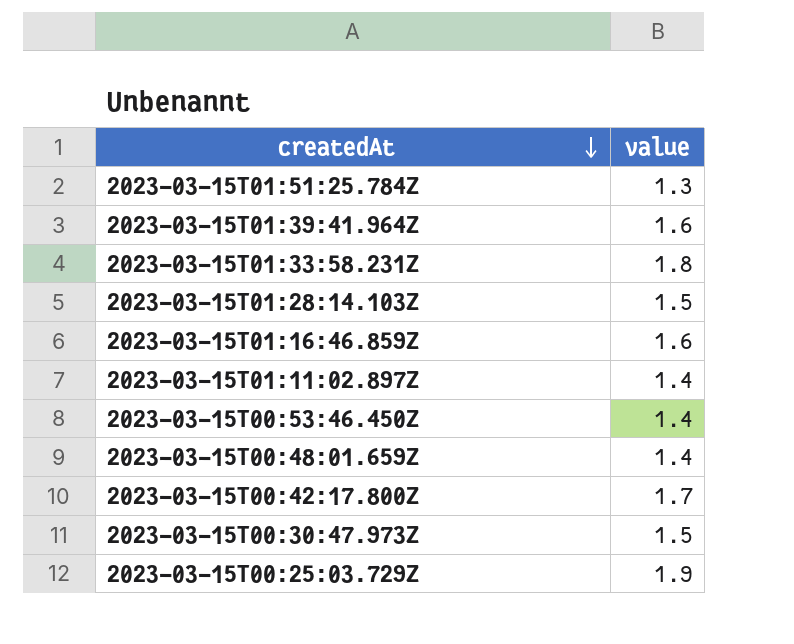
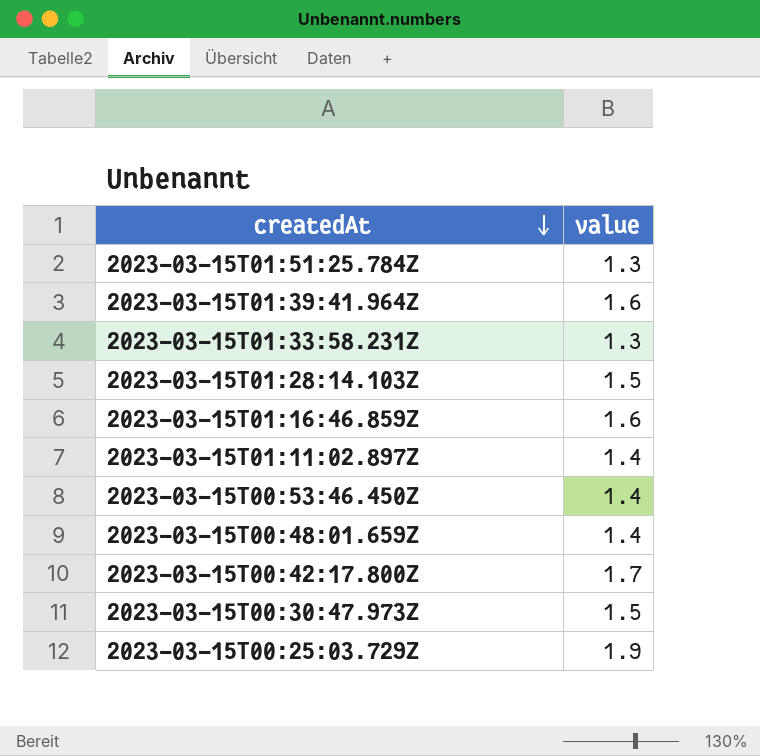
2023-03-15T01:33:58.231Z | value: 1.8 -> 1.3

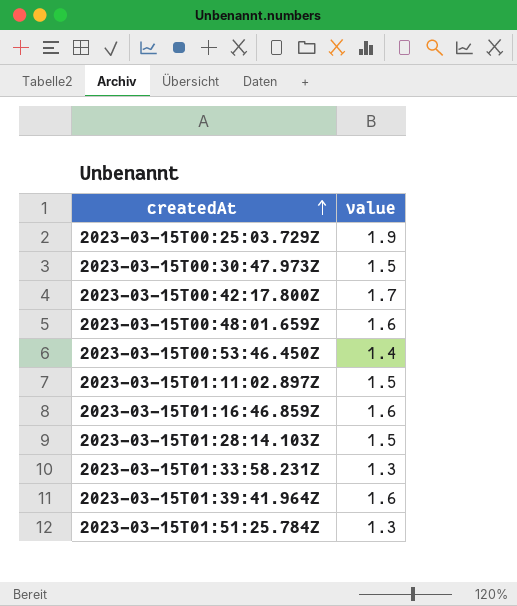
row order: createdAt descending -> createdAt ascending
2023-03-15T00:48:01.659Z | value: 1.4 -> 1.6
2023-03-15T01:11:02.897Z | value: 1.4 -> 1.5

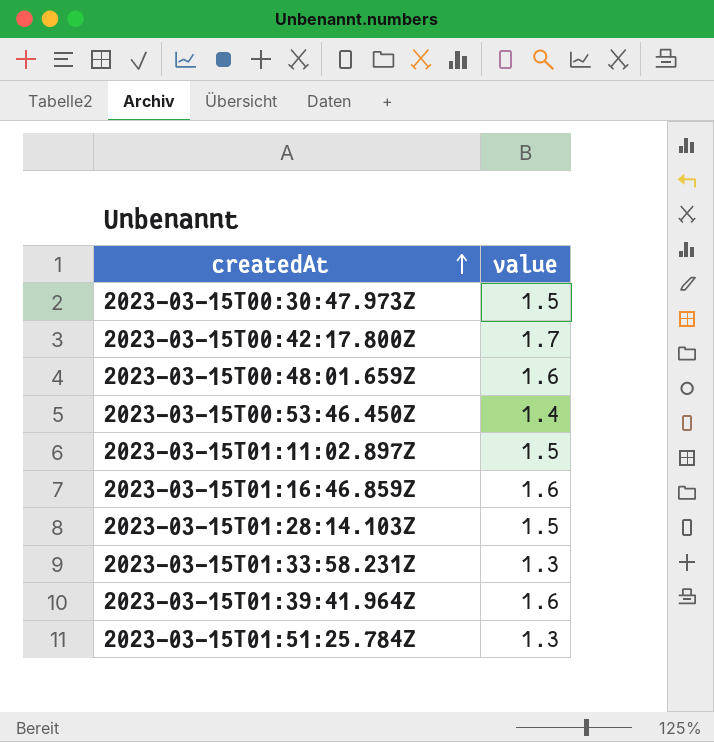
row 2023-03-15T00:25:03.729Z: 1.9 -> none

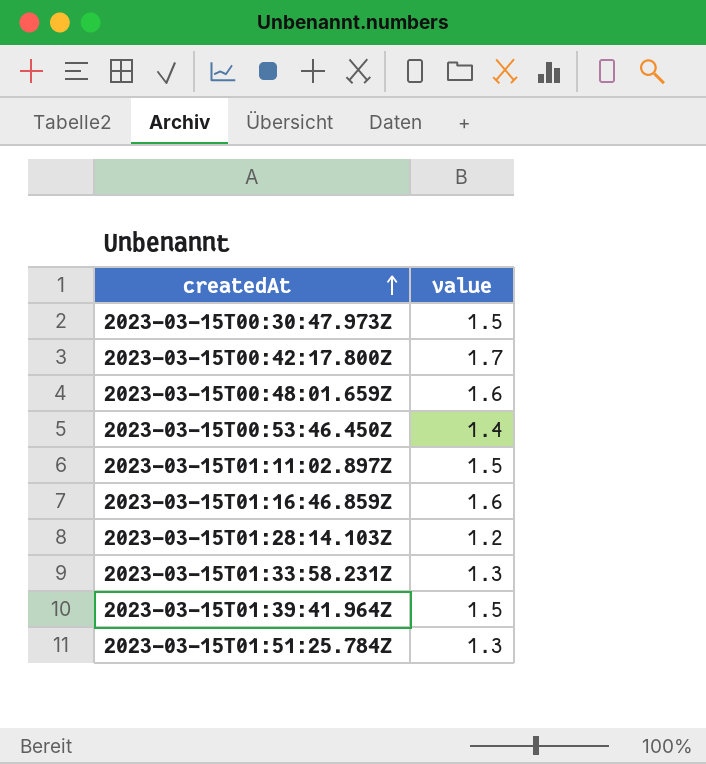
2023-03-15T01:28:14.103Z | value: 1.5 -> 1.2
2023-03-15T01:39:41.964Z | value: 1.6 -> 1.5

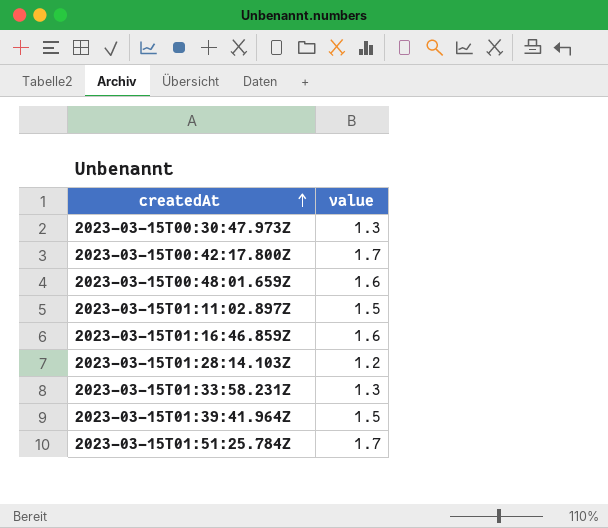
row 2023-03-15T00:53:46.450Z: 1.4 -> none
2023-03-15T00:30:47.973Z | value: 1.5 -> 1.3
2023-03-15T01:51:25.784Z | value: 1.3 -> 1.7

